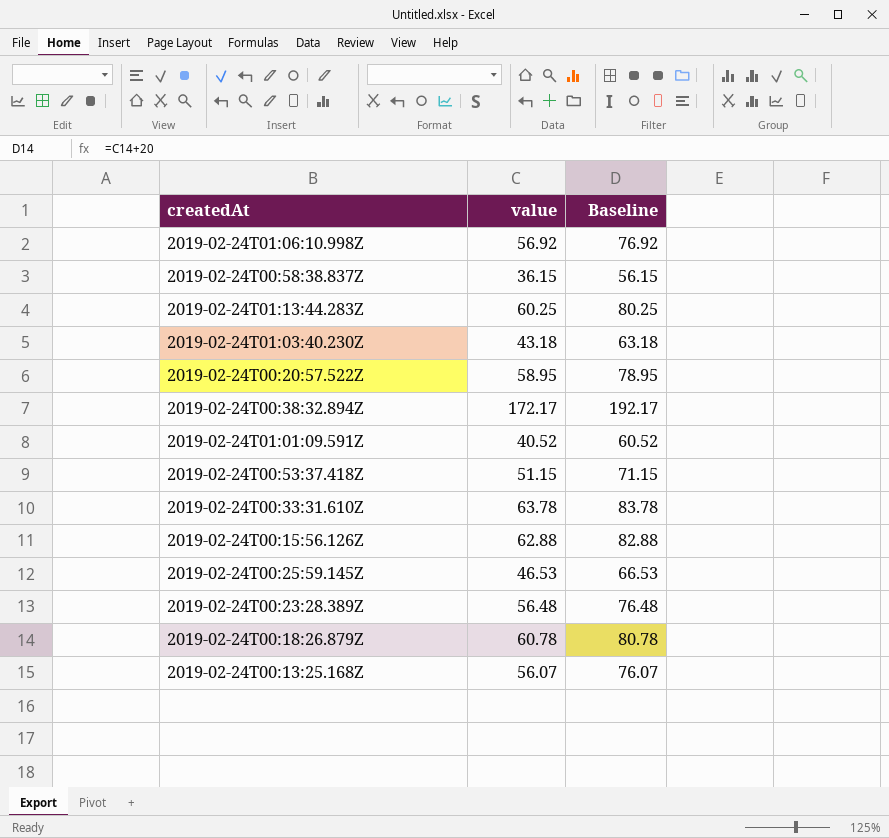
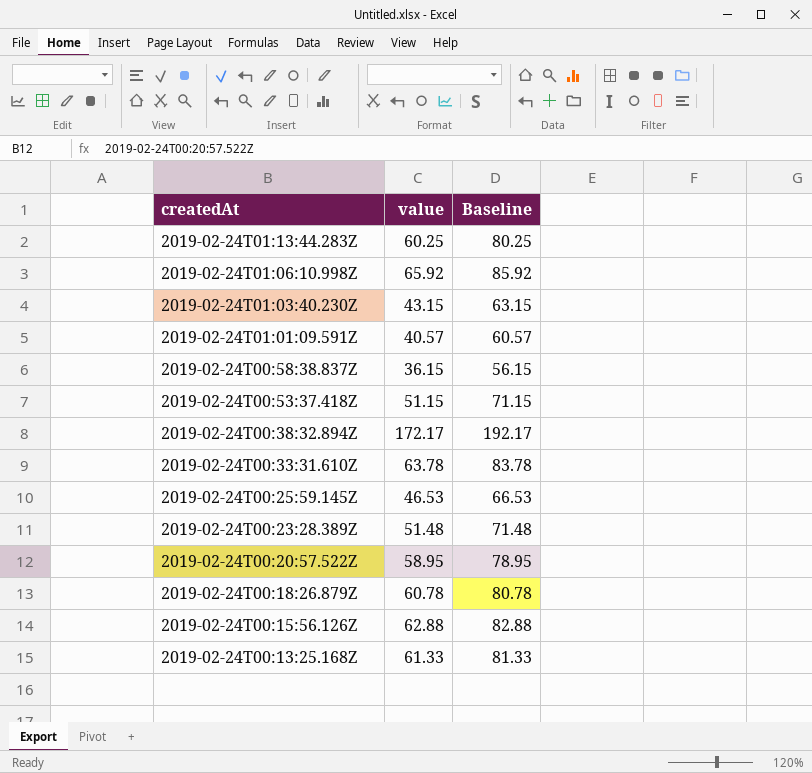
row order: none -> createdAt descending
2019-02-24T01:06:10.998Z | value: 56.92 -> 65.92
2019-02-24T01:06:10.998Z | Baseline: 76.92 -> 85.92
2019-02-24T01:03:40.230Z | value: 43.18 -> 43.15
2019-02-24T01:03:40.230Z | Baseline: 63.18 -> 63.15
2019-02-24T01:01:09.591Z | value: 40.52 -> 40.57
2019-02-24T01:01:09.591Z | Baseline: 60.52 -> 60.57
2019-02-24T00:23:28.389Z | value: 56.48 -> 51.48
2019-02-24T00:23:28.389Z | Baseline: 76.48 -> 71.48
2019-02-24T00:13:25.168Z | value: 56.07 -> 61.33
2019-02-24T00:13:25.168Z | Baseline: 76.07 -> 81.33

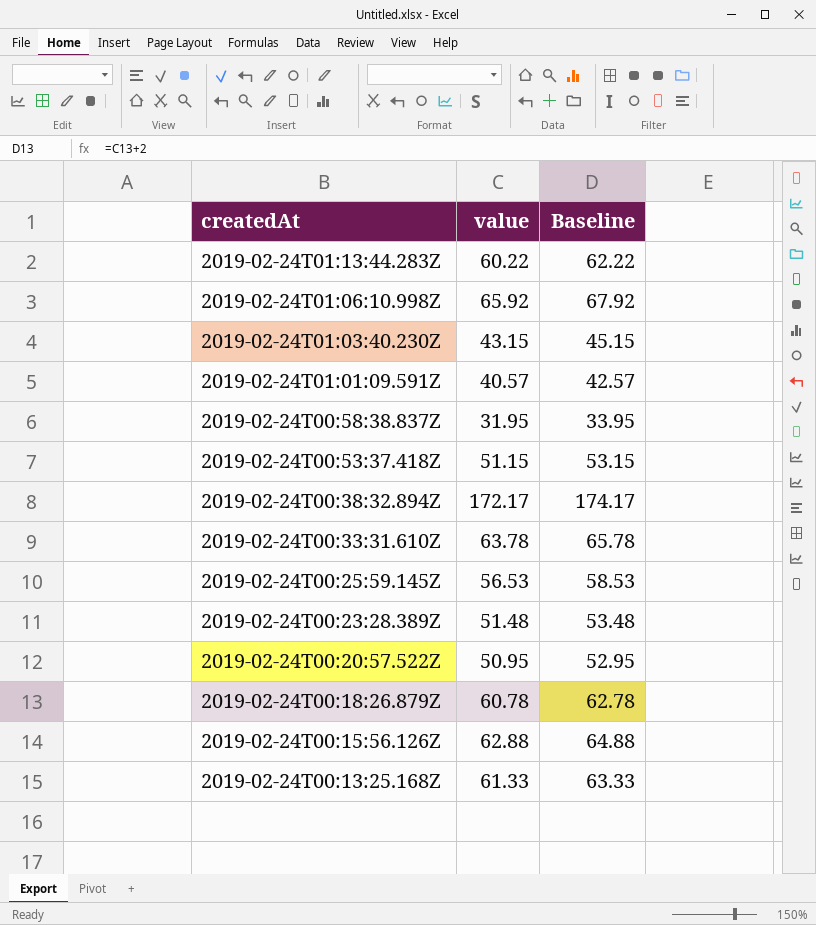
column Baseline | formula: [value] + 20 -> [value] + 2
2019-02-24T01:13:44.283Z | value: 60.25 -> 60.22
2019-02-24T00:58:38.837Z | value: 36.15 -> 31.95
2019-02-24T00:25:59.145Z | value: 46.53 -> 56.53
2019-02-24T00:20:57.522Z | value: 58.95 -> 50.95

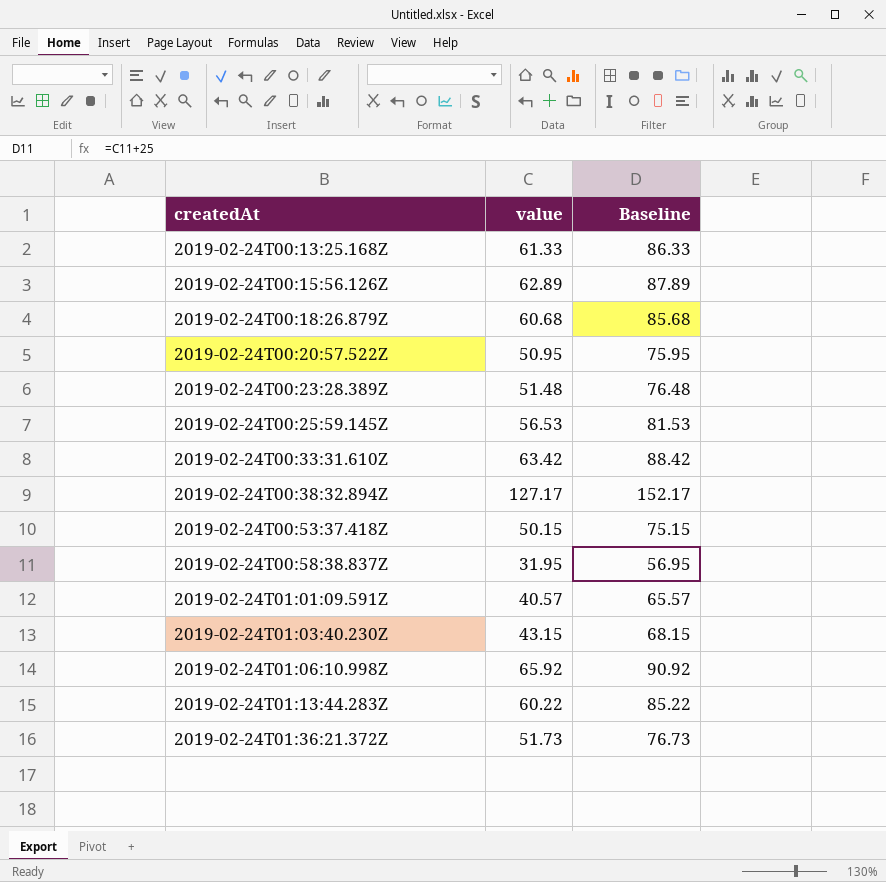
row order: createdAt descending -> createdAt ascending
column Baseline | formula: [value] + 2 -> [value] + 25
2019-02-24T00:15:56.126Z | value: 62.88 -> 62.89
2019-02-24T00:18:26.879Z | value: 60.78 -> 60.68
2019-02-24T00:33:31.610Z | value: 63.78 -> 63.42
2019-02-24T00:38:32.894Z | value: 172.17 -> 127.17
2019-02-24T00:53:37.418Z | value: 51.15 -> 50.15
row 2019-02-24T01:36:21.372Z: none -> 51.73 | 76.73

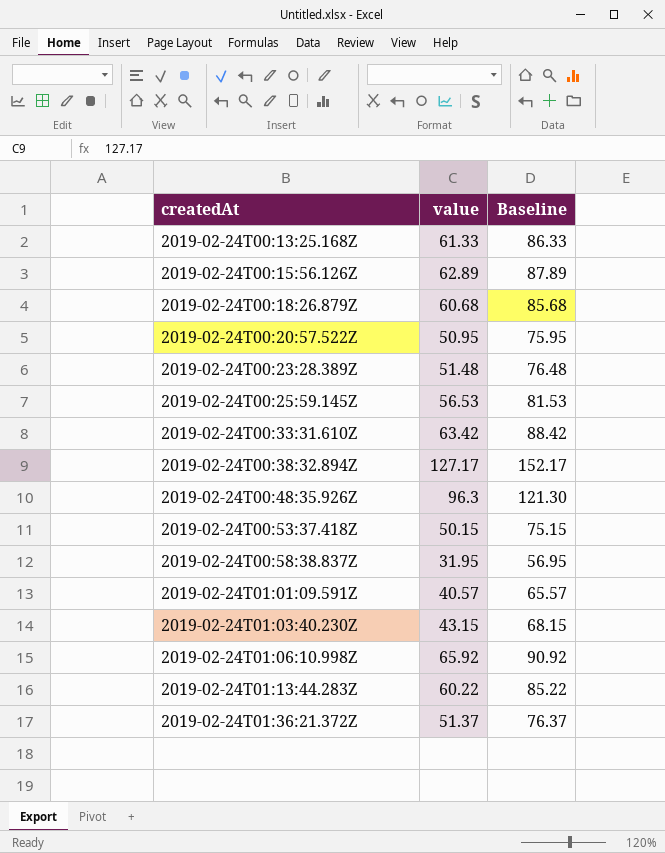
row 2019-02-24T00:48:35.926Z: none -> 96.3 | 121.30
2019-02-24T01:36:21.372Z | value: 51.73 -> 51.37
2019-02-24T01:36:21.372Z | Baseline: 76.73 -> 76.37

